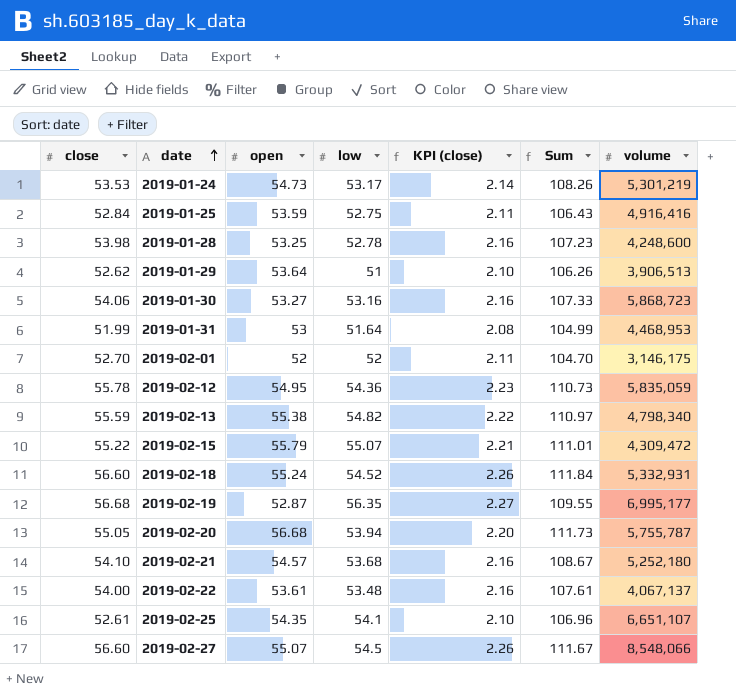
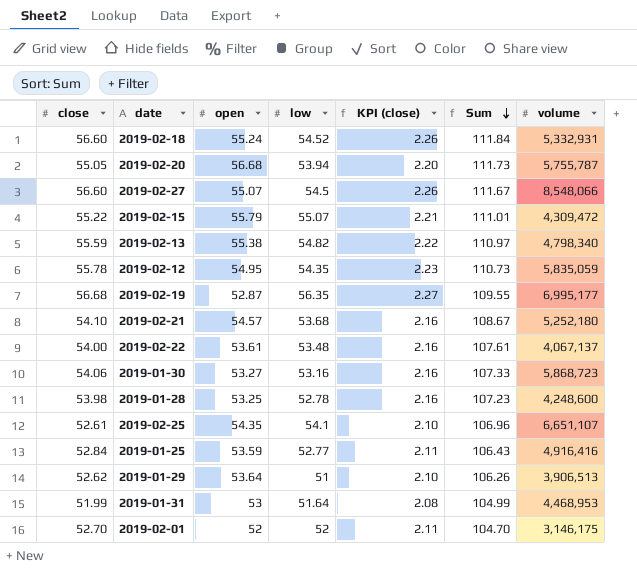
row order: date ascending -> Sum descending
row 2019-01-24: 53.53 | 54.73 | 53.17 | 2.14 | 108.26 | 5,301,219 -> none
2019-02-12 | low: 54.36 -> 54.35
2019-01-25 | low: 52.75 -> 52.77

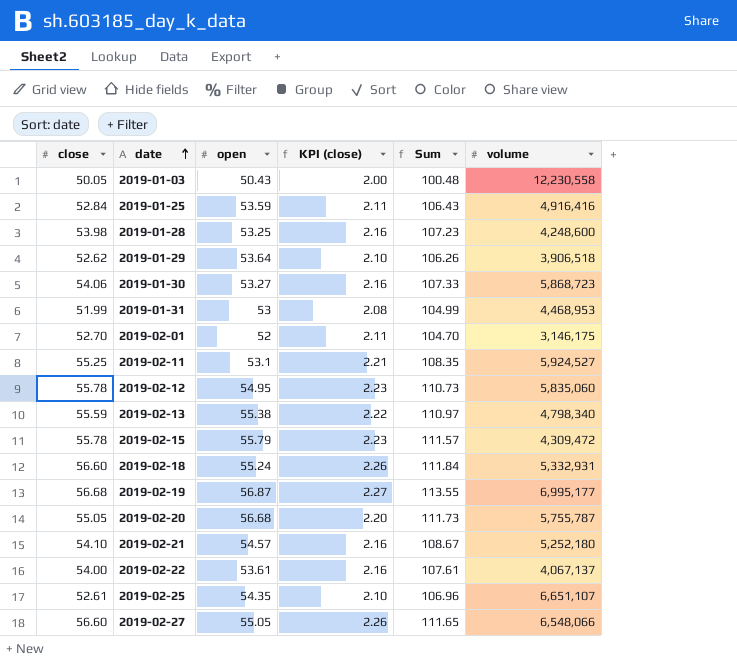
row order: Sum descending -> date ascending
column low | position: 4 -> none
row 2019-01-03: none -> 50.05 | 50.43 | 2.00 | 100.48 | 12,230,558
2019-01-29 | volume: 3,906,513 -> 3,906,518
row 2019-02-11: none -> 55.25 | 53.1 | 2.21 | 108.35 | 5,924,527
2019-02-12 | volume: 5,835,059 -> 5,835,060
2019-02-15 | close: 55.22 -> 55.78
2019-02-15 | KPI (close): 2.21 -> 2.23
2019-02-15 | Sum: 111.01 -> 111.57
2019-02-19 | open: 52.87 -> 56.87
2019-02-19 | Sum: 109.55 -> 113.55
2019-02-27 | open: 55.07 -> 55.05
2019-02-27 | Sum: 111.67 -> 111.65
2019-02-27 | volume: 8,548,066 -> 6,548,066

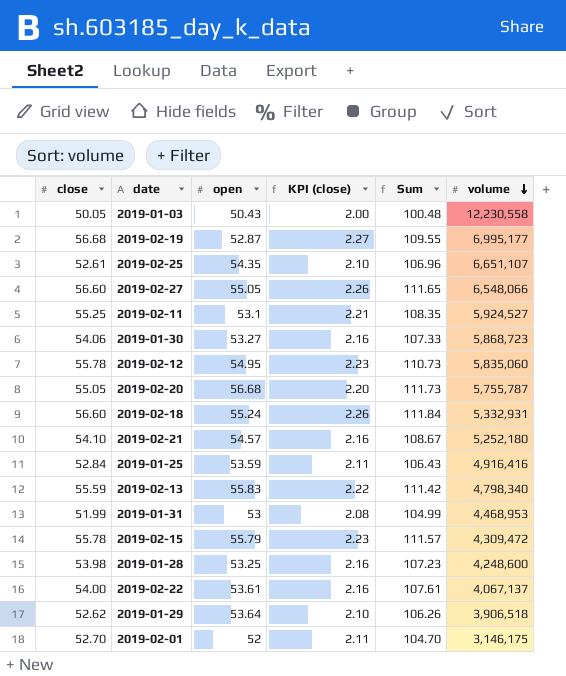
row order: date ascending -> volume descending
2019-02-19 | open: 56.87 -> 52.87
2019-02-19 | Sum: 113.55 -> 109.55
2019-02-13 | open: 55.38 -> 55.83
2019-02-13 | Sum: 110.97 -> 111.42

